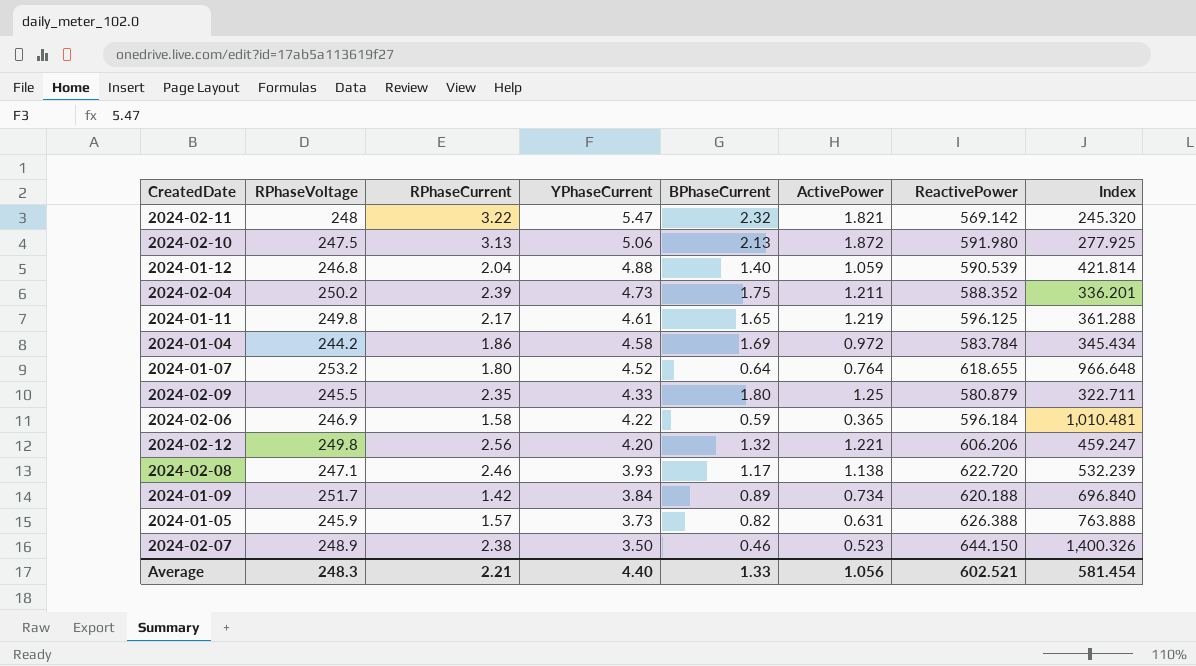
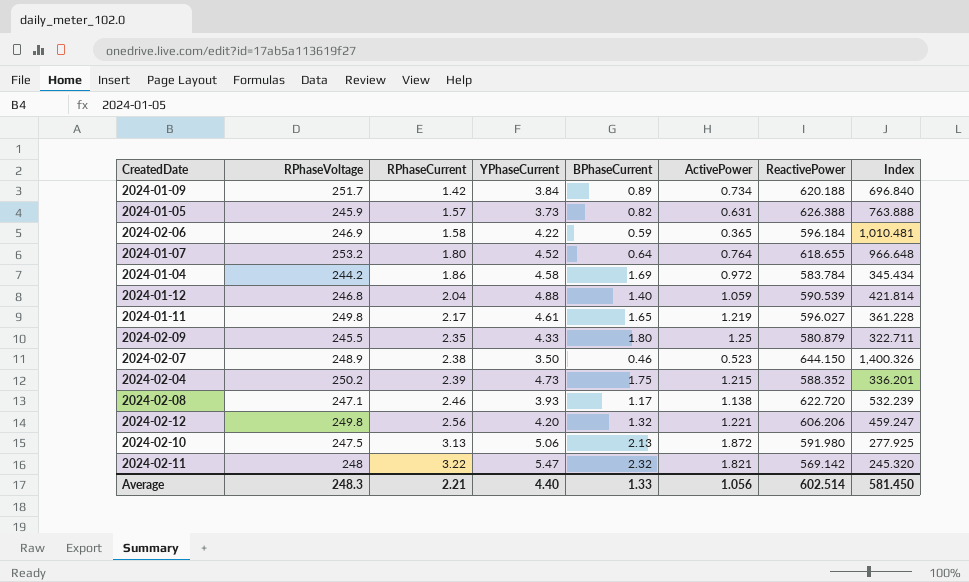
row order: YPhaseCurrent descending -> RPhaseCurrent ascending
2024-01-11 | ReactivePower: 596.125 -> 596.027
2024-01-11 | Index: 361.288 -> 361.228
2024-02-04 | ActivePower: 1.211 -> 1.215
Average | ReactivePower: 602.521 -> 602.514
Average | Index: 581.454 -> 581.450

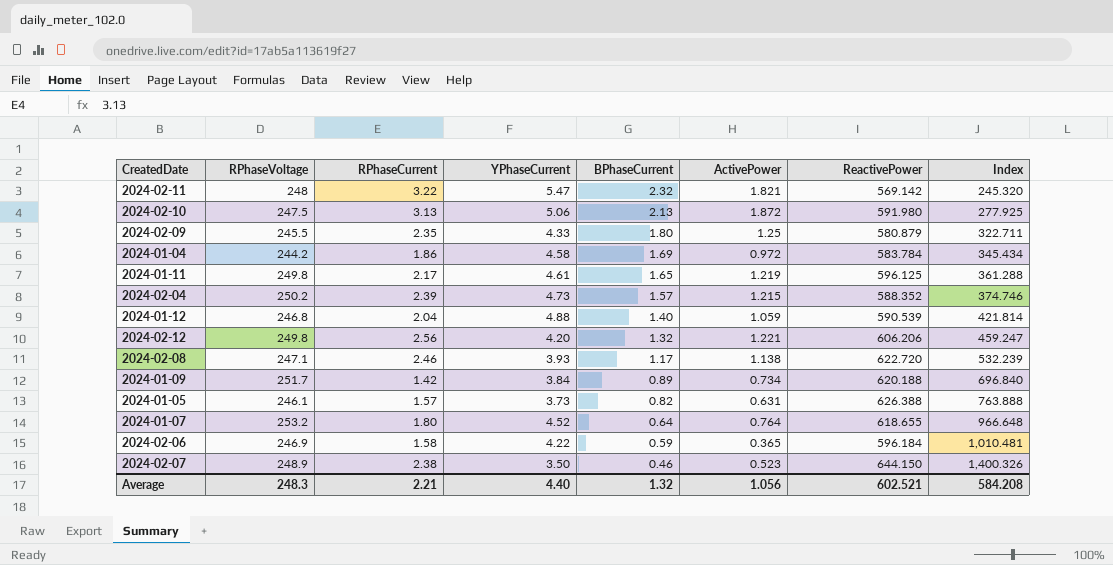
row order: RPhaseCurrent ascending -> BPhaseCurrent descending
2024-01-11 | ReactivePower: 596.027 -> 596.125
2024-01-11 | Index: 361.228 -> 361.288
2024-02-04 | BPhaseCurrent: 1.75 -> 1.57
2024-02-04 | Index: 336.201 -> 374.746
2024-01-05 | RPhaseVoltage: 245.9 -> 246.1
Average | BPhaseCurrent: 1.33 -> 1.32
Average | ReactivePower: 602.514 -> 602.521
Average | Index: 581.450 -> 584.208

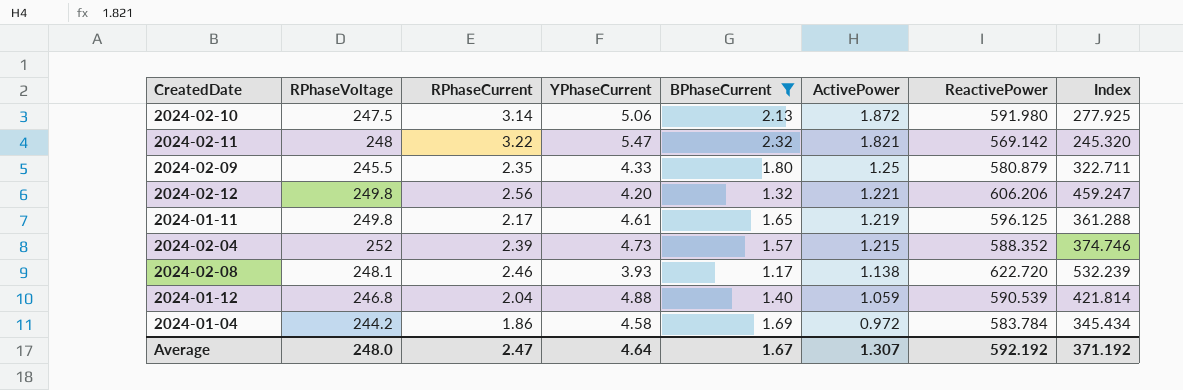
filter: none -> BPhaseCurrent >= 1.17
row order: BPhaseCurrent descending -> ActivePower descending
2024-02-10 | RPhaseCurrent: 3.13 -> 3.14
2024-02-04 | RPhaseVoltage: 250.2 -> 252
2024-02-08 | RPhaseVoltage: 247.1 -> 248.1
Average | RPhaseVoltage: 248.3 -> 248.0
Average | RPhaseCurrent: 2.21 -> 2.47
Average | YPhaseCurrent: 4.40 -> 4.64
Average | BPhaseCurrent: 1.32 -> 1.67
Average | ActivePower: 1.056 -> 1.307
Average | ReactivePower: 602.521 -> 592.192
Average | Index: 584.208 -> 371.192

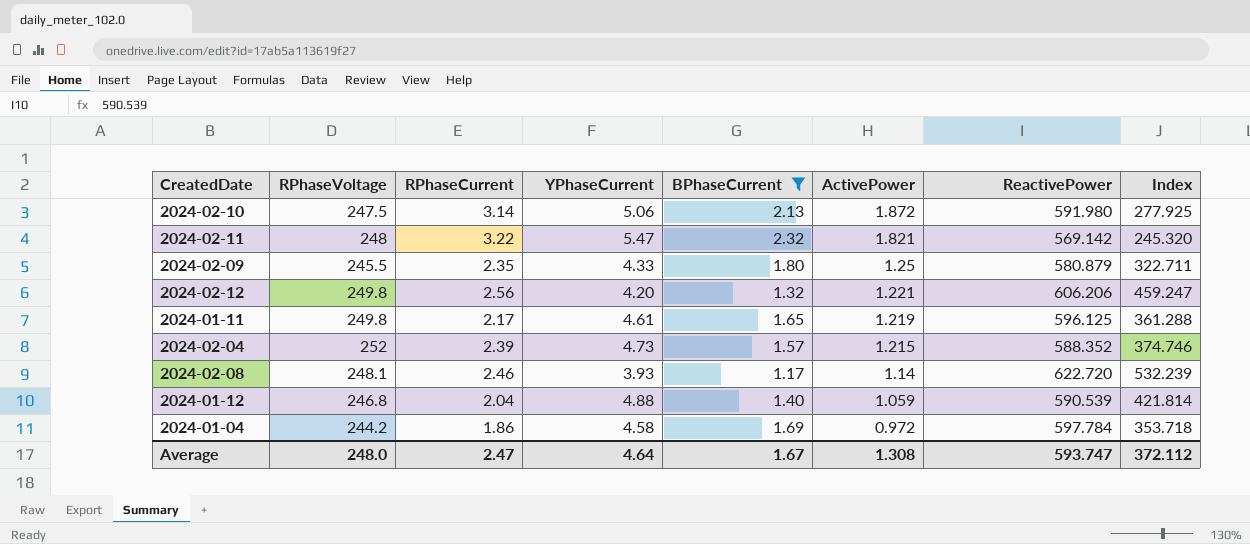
2024-02-08 | ActivePower: 1.138 -> 1.14
2024-01-04 | ReactivePower: 583.784 -> 597.784
2024-01-04 | Index: 345.434 -> 353.718
Average | ActivePower: 1.307 -> 1.308
Average | ReactivePower: 592.192 -> 593.747
Average | Index: 371.192 -> 372.112

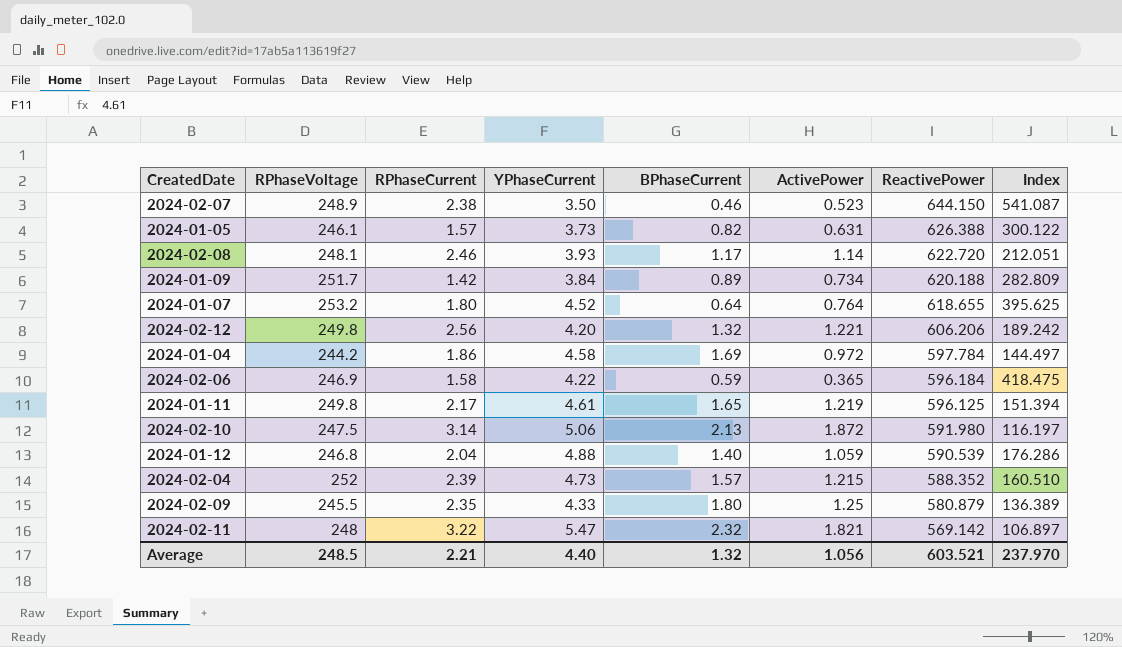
filter: BPhaseCurrent >= 1.17 -> none
row order: ActivePower descending -> ReactivePower descending
column Index | formula: [ReactivePower] / [BPhaseCurrent] -> [RPhaseVoltage] / [BPhaseCurrent]
Average | RPhaseVoltage: 248.0 -> 248.5
Average | RPhaseCurrent: 2.47 -> 2.21
Average | YPhaseCurrent: 4.64 -> 4.40
Average | BPhaseCurrent: 1.67 -> 1.32
Average | ActivePower: 1.308 -> 1.056
Average | ReactivePower: 593.747 -> 603.521
Average | Index: 372.112 -> 237.970

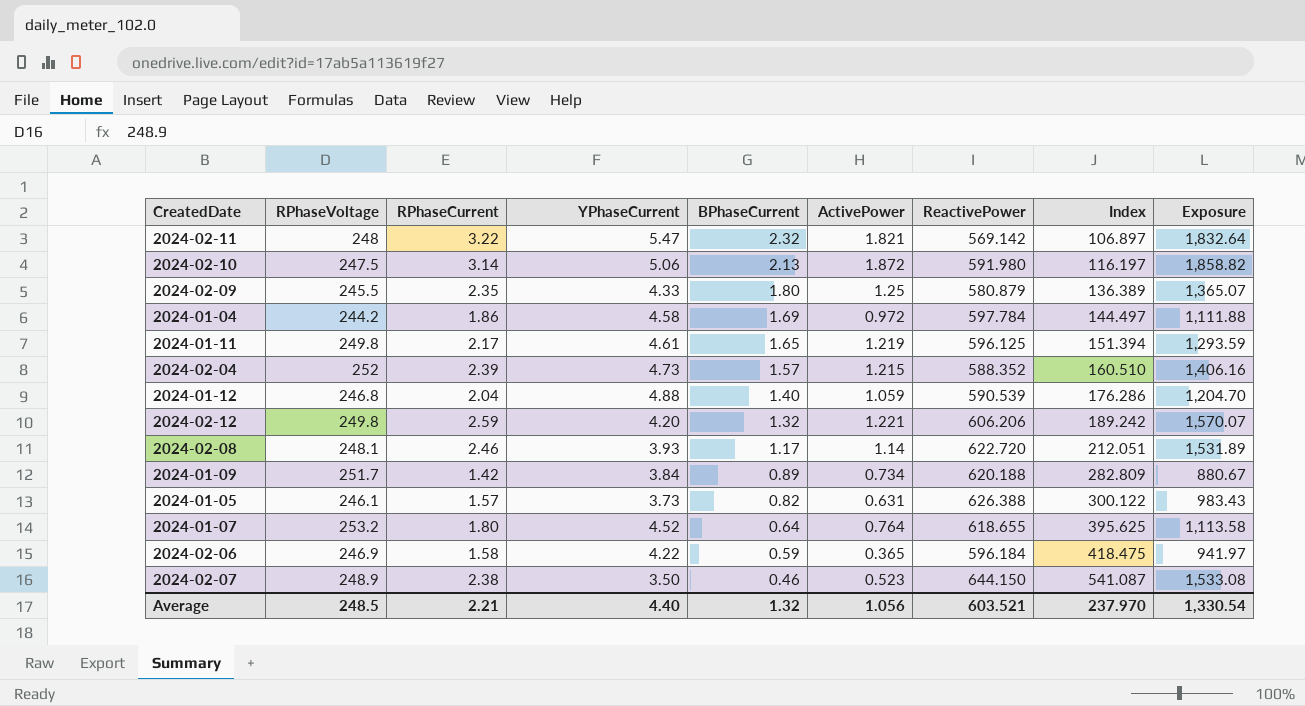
row order: ReactivePower descending -> BPhaseCurrent descending
column Exposure | formula: none -> [RPhaseCurrent] * [ReactivePower]
2024-02-12 | RPhaseCurrent: 2.56 -> 2.59

